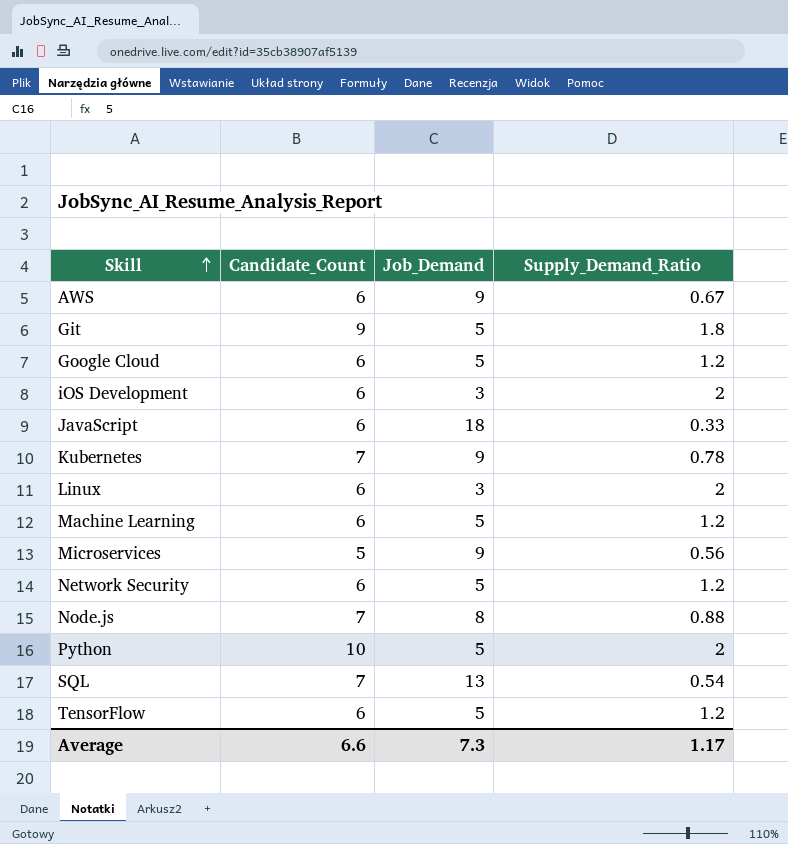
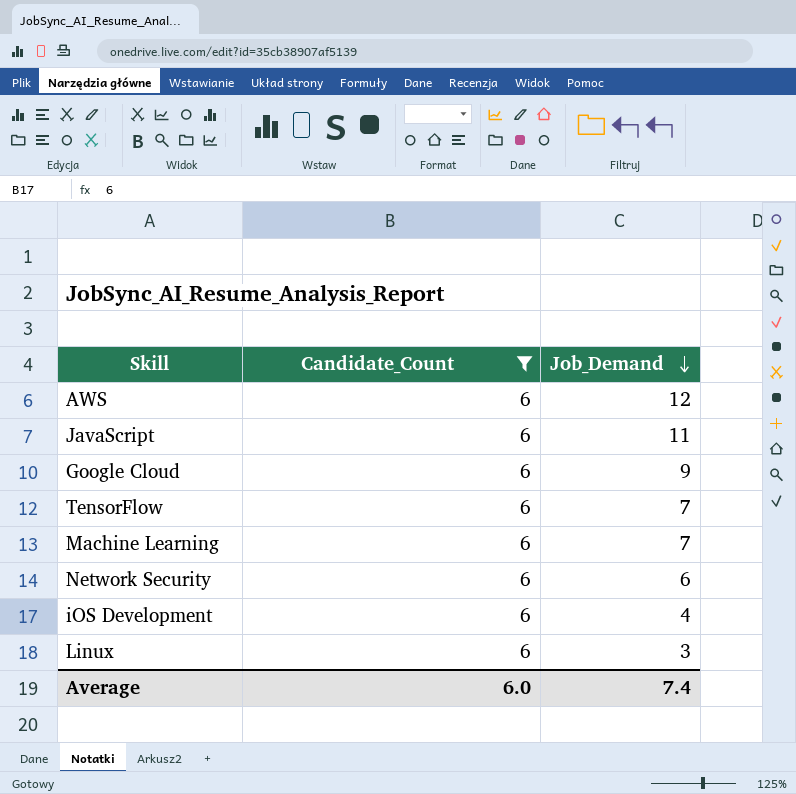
filter: none -> Candidate_Count = 6
row order: Skill ascending -> Job_Demand descending
column Supply_Demand_Ratio | formula: [Candidate_Count] / [Job_Demand] -> none
AWS | Job_Demand: 9 -> 12
JavaScript | Job_Demand: 18 -> 11
Google Cloud | Job_Demand: 5 -> 9
TensorFlow | Job_Demand: 5 -> 7
Machine Learning | Job_Demand: 5 -> 7
Network Security | Job_Demand: 5 -> 6
iOS Development | Job_Demand: 3 -> 4
Average | Candidate_Count: 6.6 -> 6.0
Average | Job_Demand: 7.3 -> 7.4

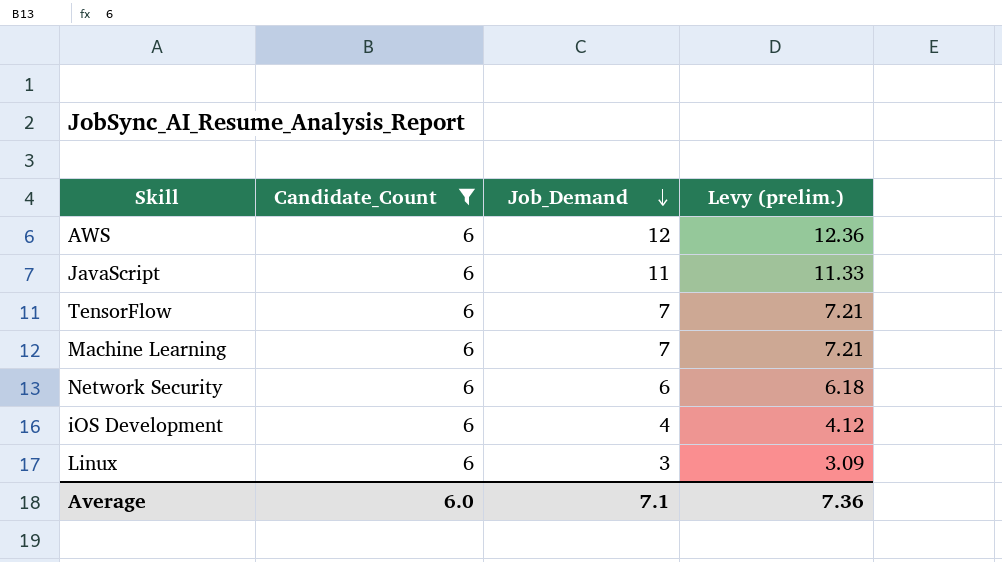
column Levy (prelim.) | formula: none -> [Job_Demand] * 1.03
row Google Cloud: 6 | 9 -> none
Average | Job_Demand: 7.4 -> 7.1

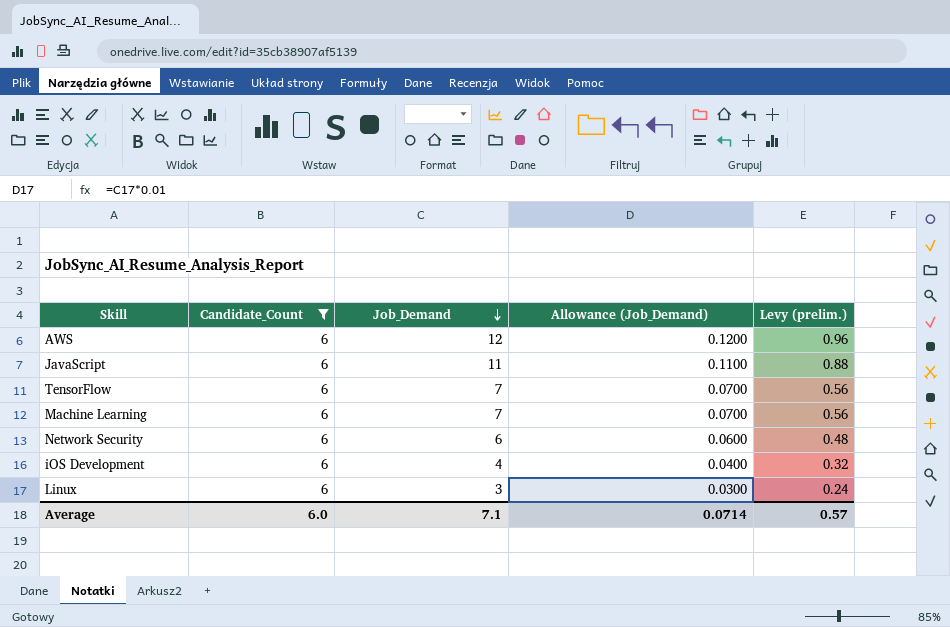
column Allowance (Job_Demand) | formula: none -> [Job_Demand] * 0.01
column Levy (prelim.) | formula: [Job_Demand] * 1.03 -> [Job_Demand] * 0.08
Average | Levy (prelim.): 7.36 -> 0.57

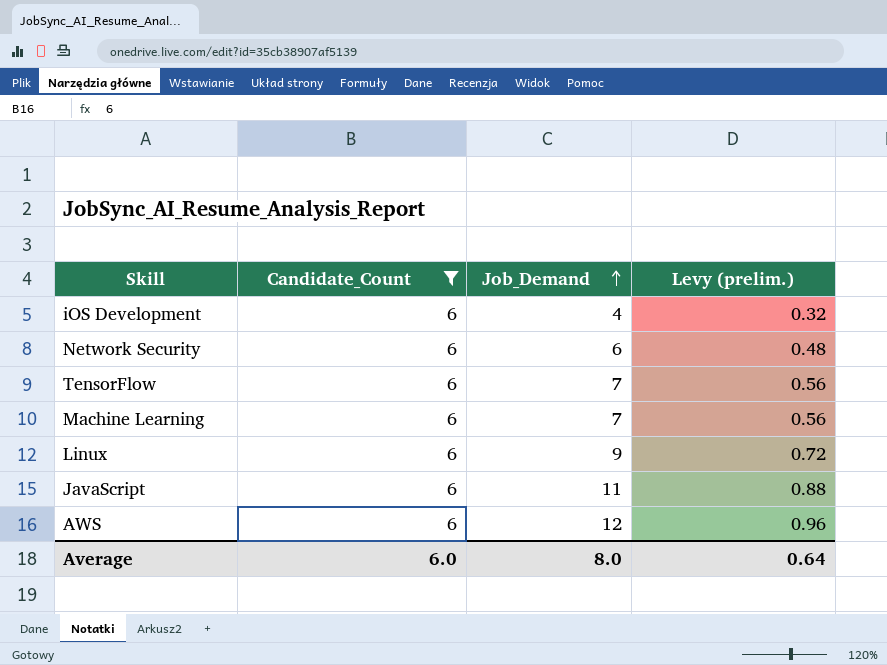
row order: Job_Demand descending -> Job_Demand ascending
column Allowance (Job_Demand) | formula: [Job_Demand] * 0.01 -> none
Linux | Job_Demand: 3 -> 9
Linux | Levy (prelim.): 0.24 -> 0.72
Average | Job_Demand: 7.1 -> 8.0
Average | Levy (prelim.): 0.57 -> 0.64

